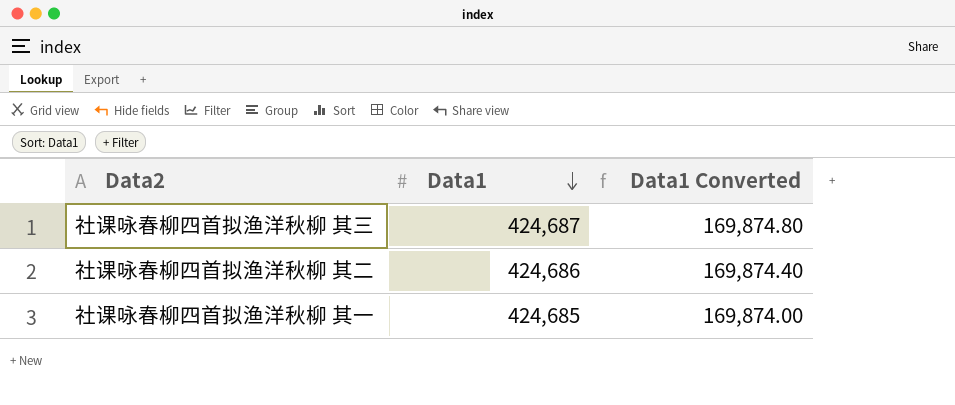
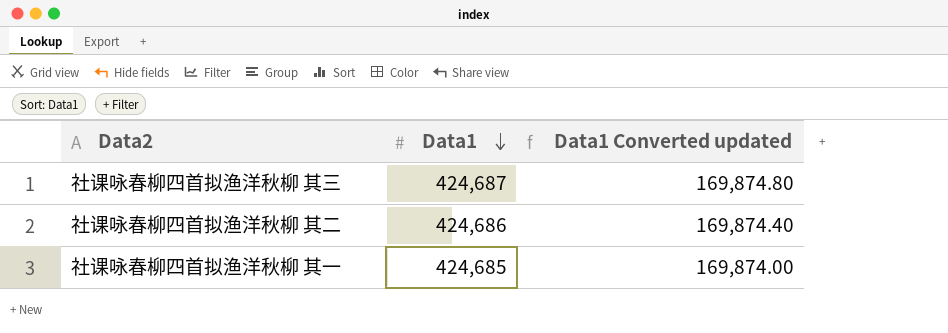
column name: Data1 Converted -> Data1 Converted updated

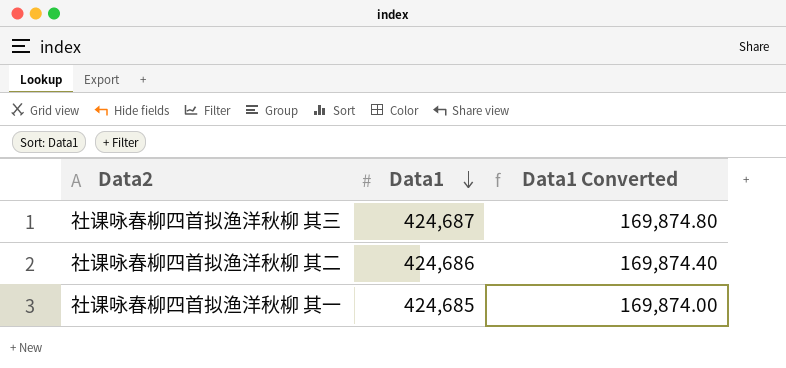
column name: Data1 Converted updated -> Data1 Converted

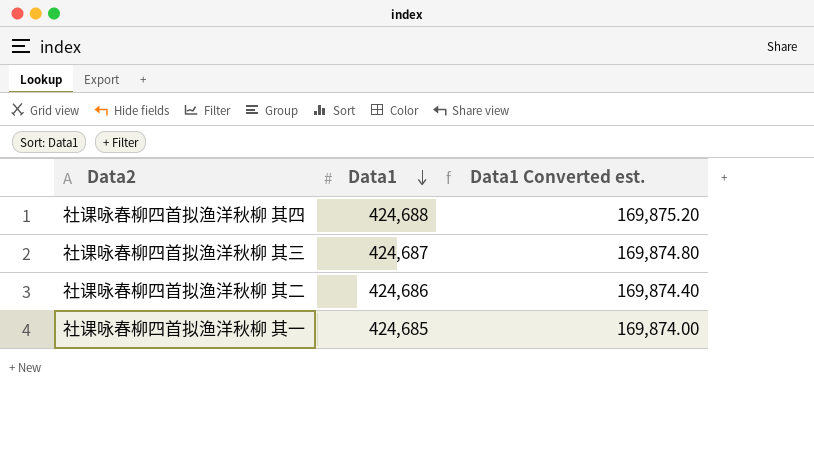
column name: Data1 Converted -> Data1 Converted est.
row 社课咏春柳四首拟渔洋秋柳 其四: none -> 424,688 | 169,875.20

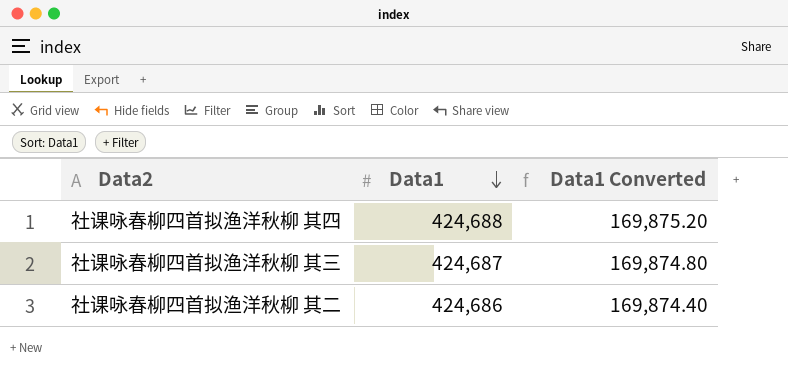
column name: Data1 Converted est. -> Data1 Converted
row 社课咏春柳四首拟渔洋秋柳 其一: 424,685 | 169,874.00 -> none

